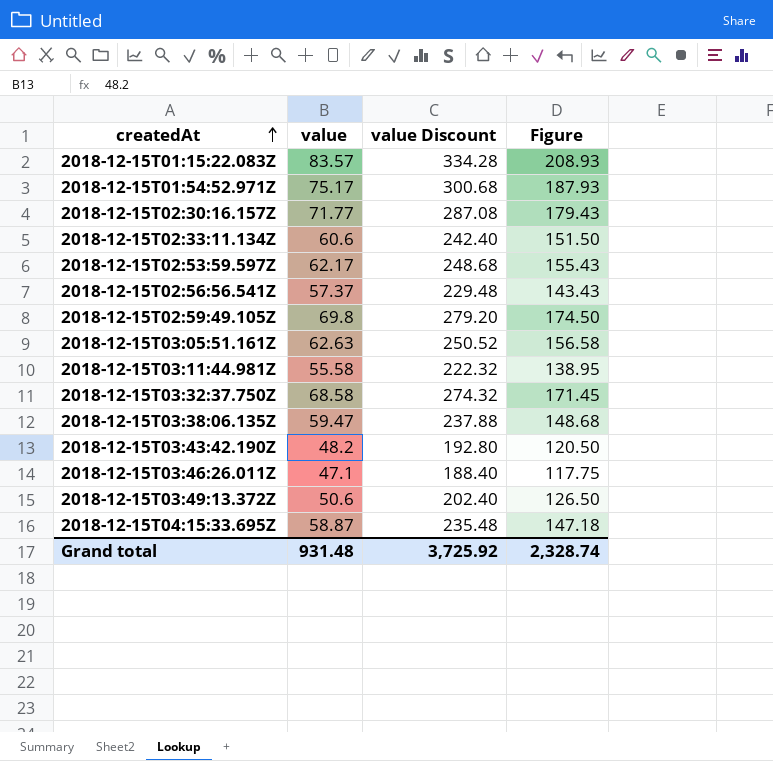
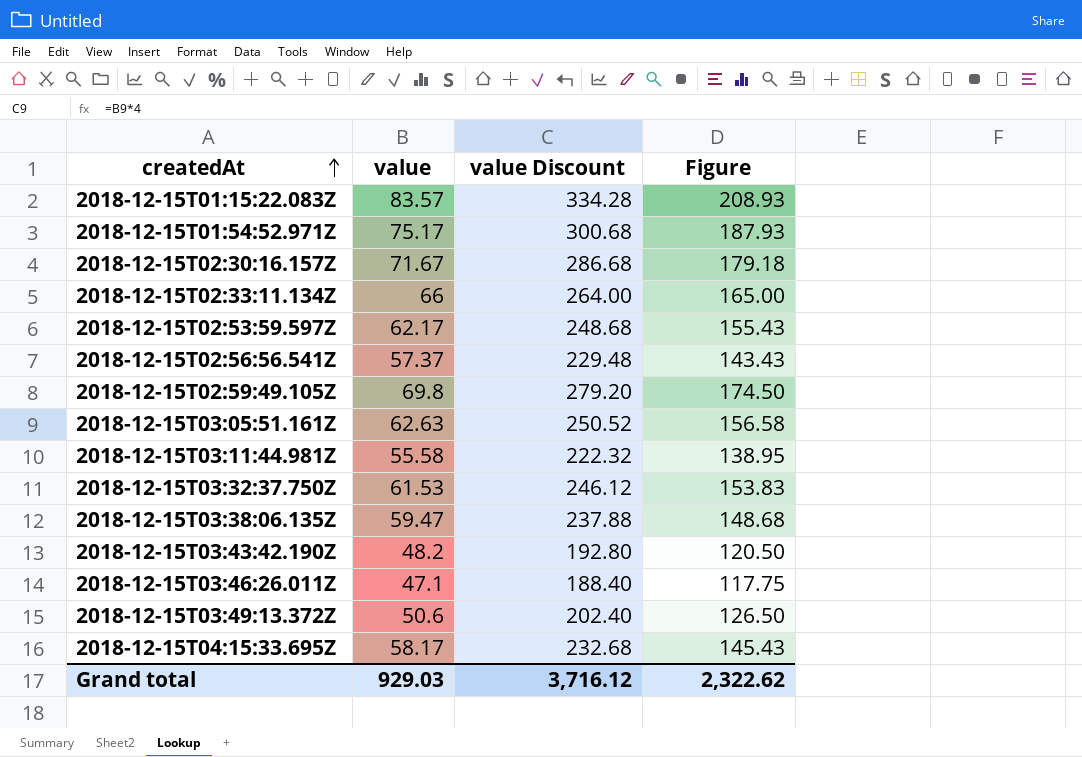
2018-12-15T02:30:16.157Z | value: 71.77 -> 71.67
2018-12-15T02:30:16.157Z | value Discount: 287.08 -> 286.68
2018-12-15T02:30:16.157Z | Figure: 179.43 -> 179.18
2018-12-15T02:33:11.134Z | value: 60.6 -> 66
2018-12-15T02:33:11.134Z | value Discount: 242.40 -> 264.00
2018-12-15T02:33:11.134Z | Figure: 151.50 -> 165.00
2018-12-15T03:32:37.750Z | value: 68.58 -> 61.53
2018-12-15T03:32:37.750Z | value Discount: 274.32 -> 246.12
2018-12-15T03:32:37.750Z | Figure: 171.45 -> 153.83
2018-12-15T04:15:33.695Z | value: 58.87 -> 58.17
2018-12-15T04:15:33.695Z | value Discount: 235.48 -> 232.68
2018-12-15T04:15:33.695Z | Figure: 147.18 -> 145.43
Grand total | value: 931.48 -> 929.03
Grand total | value Discount: 3,725.92 -> 3,716.12
Grand total | Figure: 2,328.74 -> 2,322.62

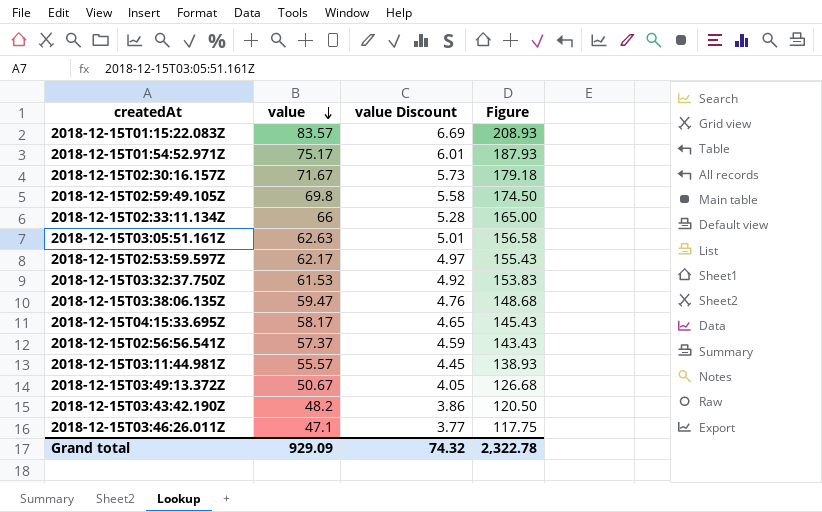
row order: createdAt ascending -> value descending
column value Discount | formula: [value] * 4 -> [value] * 0.08
2018-12-15T03:11:44.981Z | value: 55.58 -> 55.57
2018-12-15T03:11:44.981Z | Figure: 138.95 -> 138.93
2018-12-15T03:49:13.372Z | value: 50.6 -> 50.67
2018-12-15T03:49:13.372Z | Figure: 126.50 -> 126.68
Grand total | value: 929.03 -> 929.09
Grand total | value Discount: 3,716.12 -> 74.32
Grand total | Figure: 2,322.62 -> 2,322.78

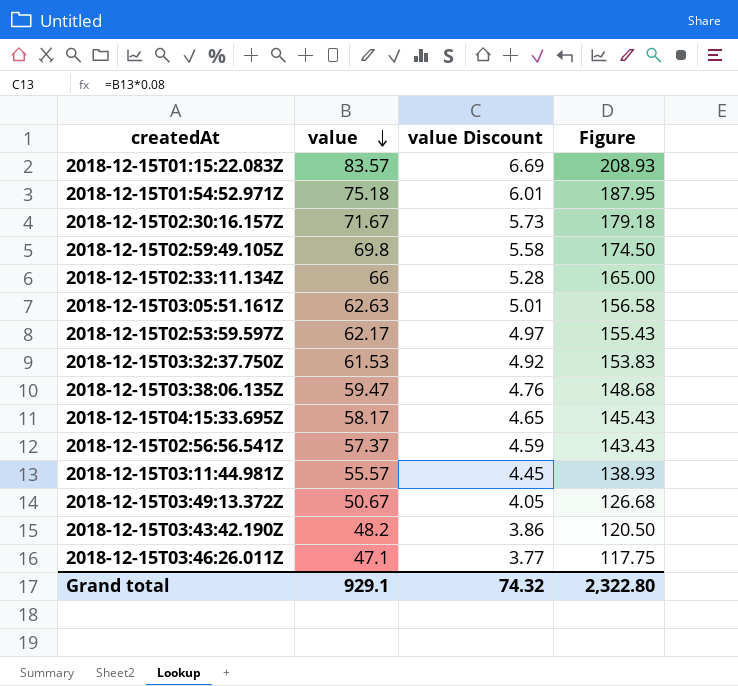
2018-12-15T01:54:52.971Z | value: 75.17 -> 75.18
2018-12-15T01:54:52.971Z | Figure: 187.93 -> 187.95
Grand total | value: 929.09 -> 929.1
Grand total | Figure: 2,322.78 -> 2,322.80

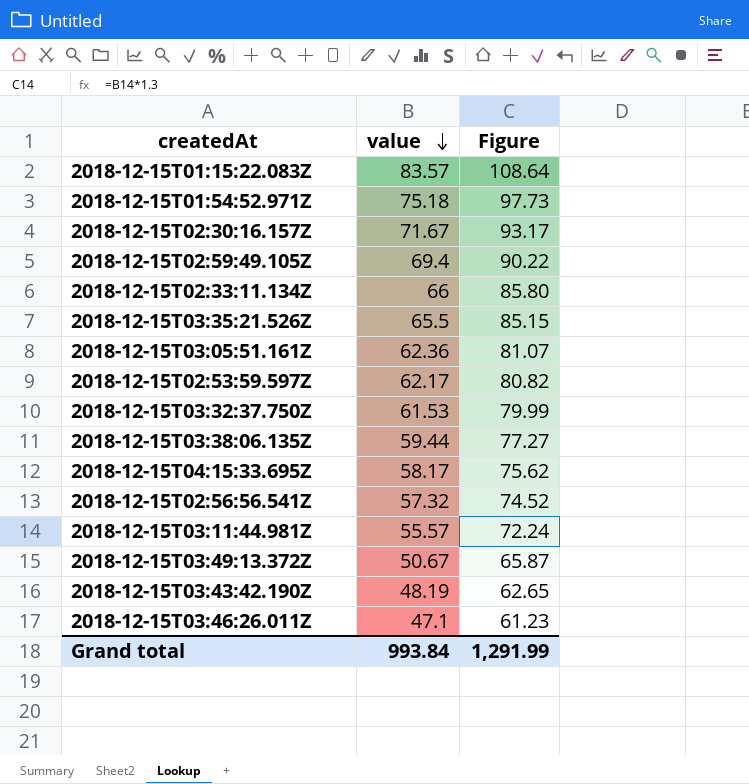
column value Discount | formula: [value] * 0.08 -> none
column Figure | formula: [value] * 2.5 -> [value] * 1.3
2018-12-15T02:59:49.105Z | value: 69.8 -> 69.4
row 2018-12-15T03:35:21.526Z: none -> 65.5 | 85.15
2018-12-15T03:05:51.161Z | value: 62.63 -> 62.36
2018-12-15T03:38:06.135Z | value: 59.47 -> 59.44
2018-12-15T02:56:56.541Z | value: 57.37 -> 57.32
2018-12-15T03:43:42.190Z | value: 48.2 -> 48.19
Grand total | value: 929.1 -> 993.84
Grand total | Figure: 2,322.80 -> 1,291.99

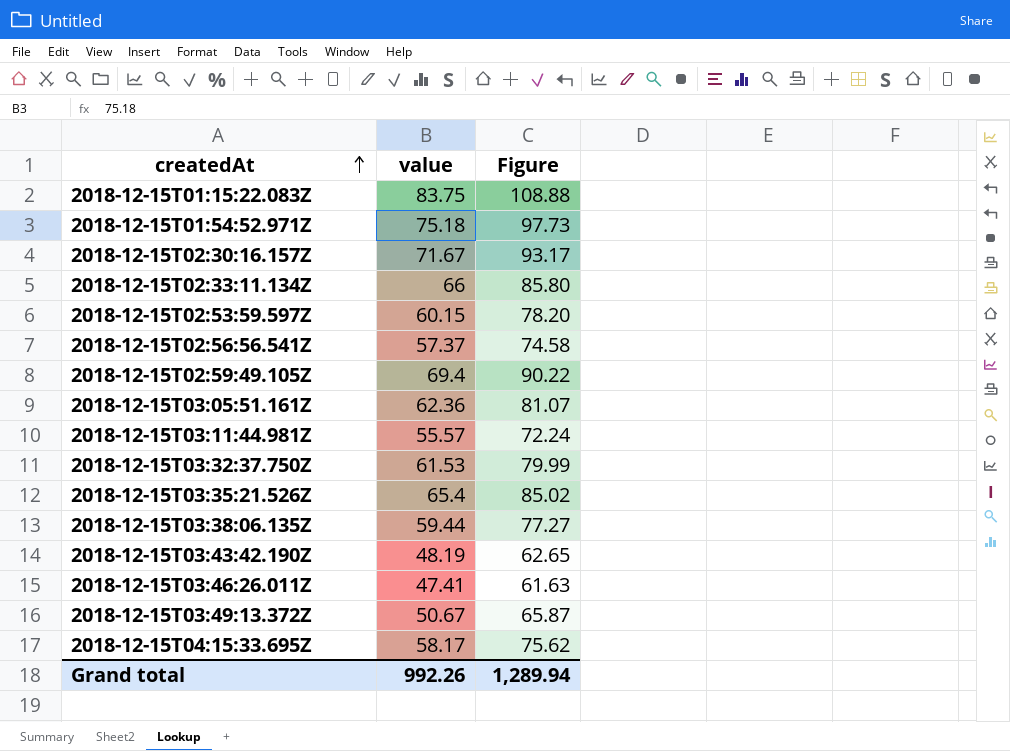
row order: value descending -> createdAt ascending
2018-12-15T01:15:22.083Z | value: 83.57 -> 83.75
2018-12-15T01:15:22.083Z | Figure: 108.64 -> 108.88
2018-12-15T02:53:59.597Z | value: 62.17 -> 60.15
2018-12-15T02:53:59.597Z | Figure: 80.82 -> 78.20
2018-12-15T02:56:56.541Z | value: 57.32 -> 57.37
2018-12-15T02:56:56.541Z | Figure: 74.52 -> 74.58
2018-12-15T03:35:21.526Z | value: 65.5 -> 65.4
2018-12-15T03:35:21.526Z | Figure: 85.15 -> 85.02
2018-12-15T03:46:26.011Z | value: 47.1 -> 47.41
2018-12-15T03:46:26.011Z | Figure: 61.23 -> 61.63
Grand total | value: 993.84 -> 992.26
Grand total | Figure: 1,291.99 -> 1,289.94

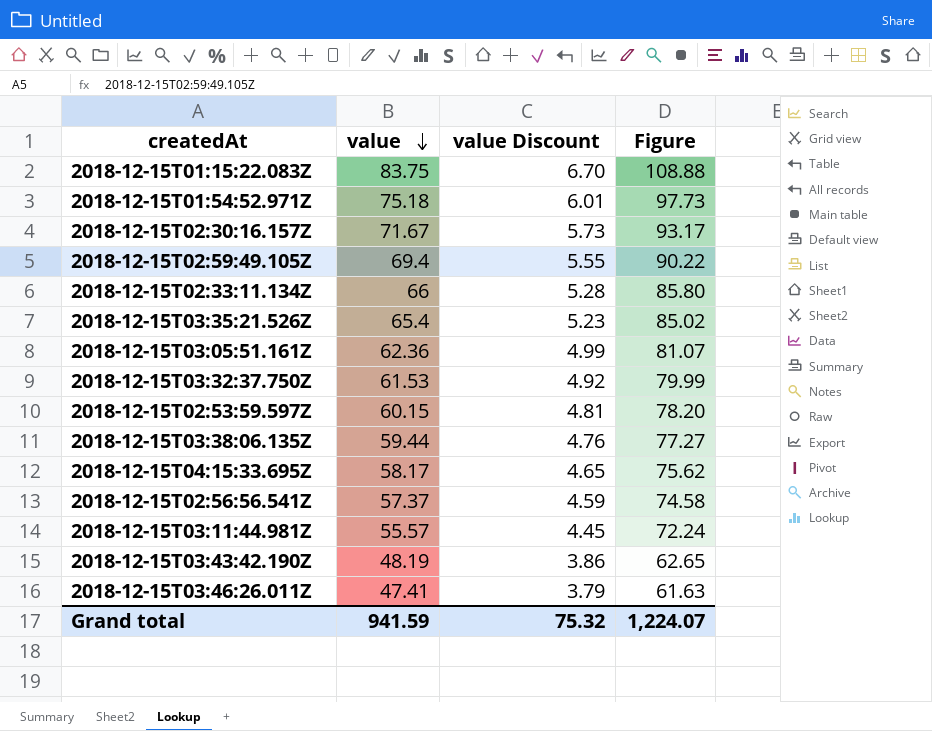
row order: createdAt ascending -> value descending
column value Discount | formula: none -> [value] * 0.08
row 2018-12-15T03:49:13.372Z: 50.67 | 65.87 -> none
Grand total | value: 992.26 -> 941.59
Grand total | Figure: 1,289.94 -> 1,224.07

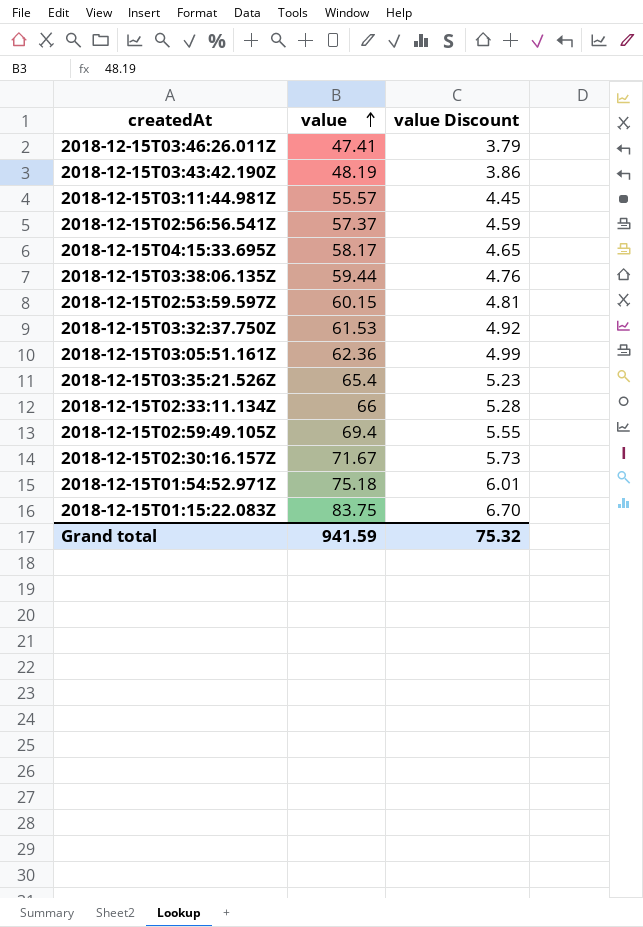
row order: value descending -> value ascending
column Figure | formula: [value] * 1.3 -> none

